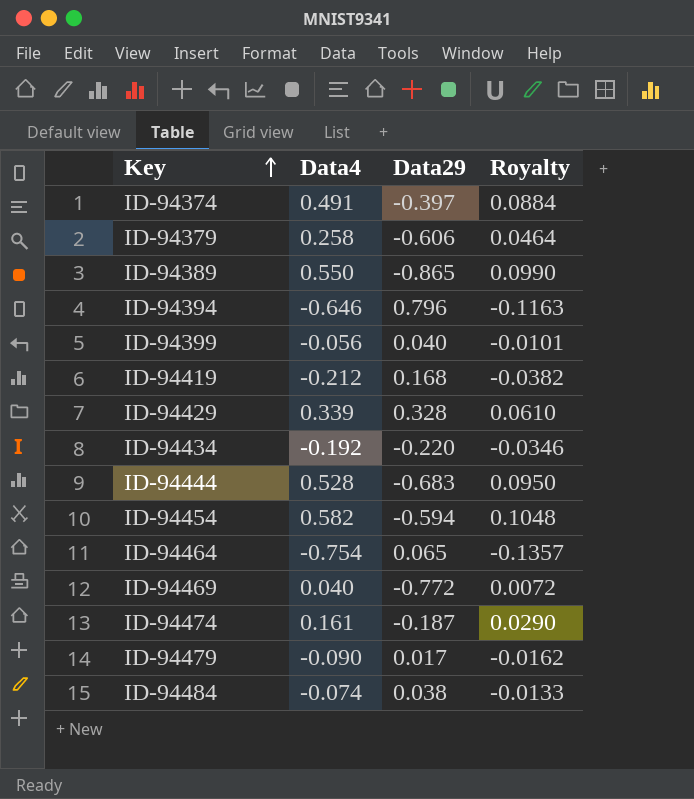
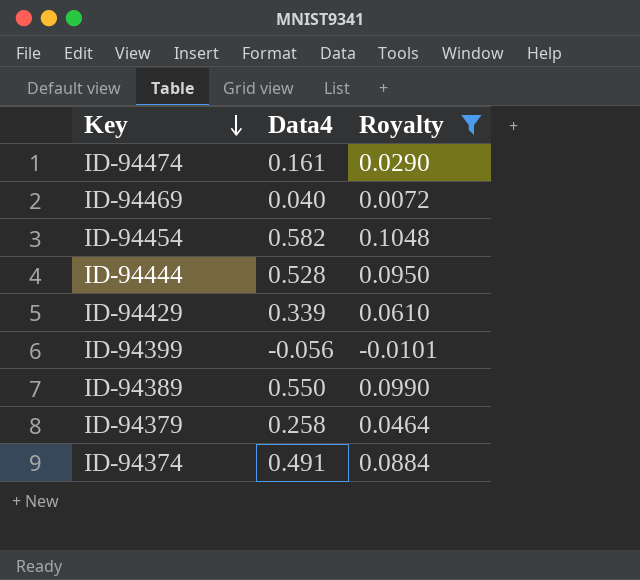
filter: none -> Royalty >= -0.0101
row order: Key ascending -> Key descending
column Data29 | position: 3 -> none

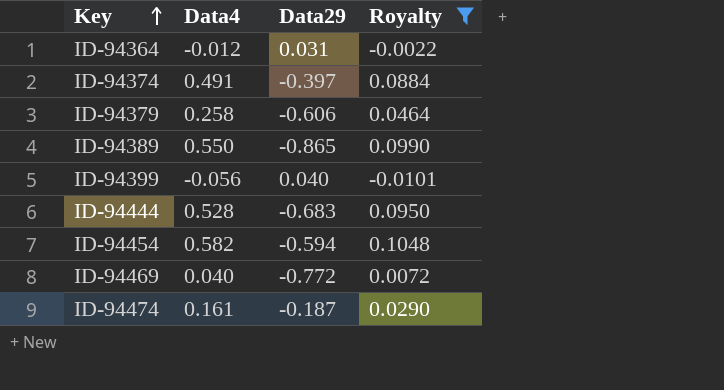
row order: Key descending -> Key ascending
column Data29 | position: none -> 3
row ID-94429: 0.339 | 0.0610 -> none
row ID-94364: none -> -0.012 | 0.031 | -0.0022

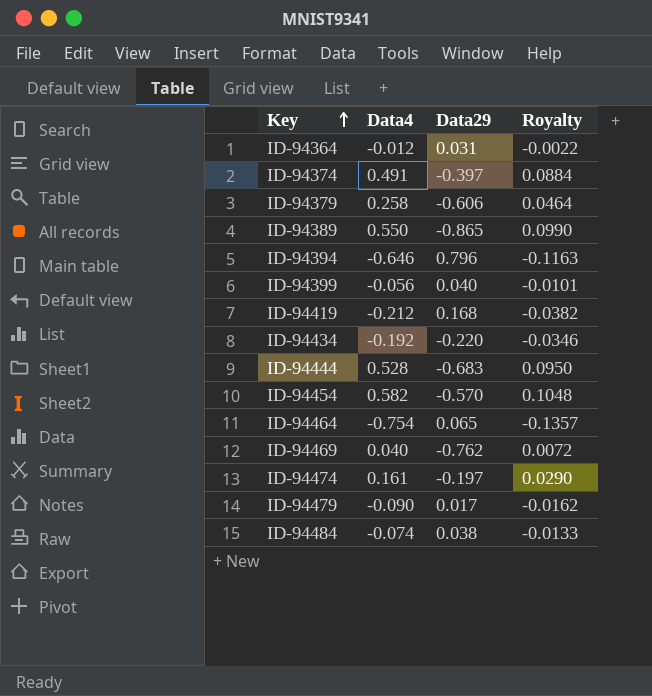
filter: Royalty >= -0.0101 -> none
ID-94454 | Data29: -0.594 -> -0.570
ID-94469 | Data29: -0.772 -> -0.762
ID-94474 | Data29: -0.187 -> -0.197

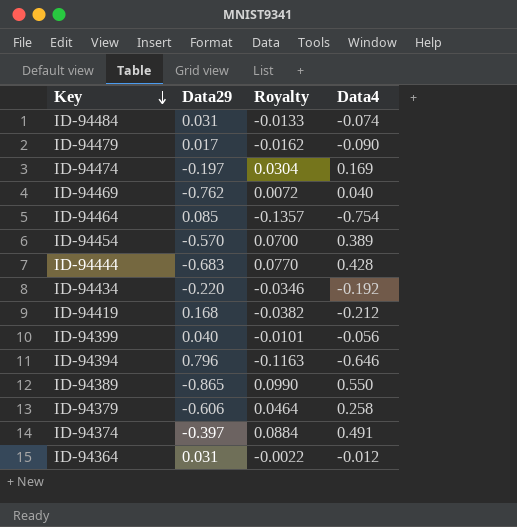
row order: Key ascending -> Key descending
column Data4 | position: 2 -> 4
ID-94484 | Data29: 0.038 -> 0.031
ID-94474 | Royalty: 0.0290 -> 0.0304
ID-94474 | Data4: 0.161 -> 0.169
ID-94464 | Data29: 0.065 -> 0.085
ID-94454 | Royalty: 0.1048 -> 0.0700
ID-94454 | Data4: 0.582 -> 0.389
ID-94444 | Royalty: 0.0950 -> 0.0770
ID-94444 | Data4: 0.528 -> 0.428

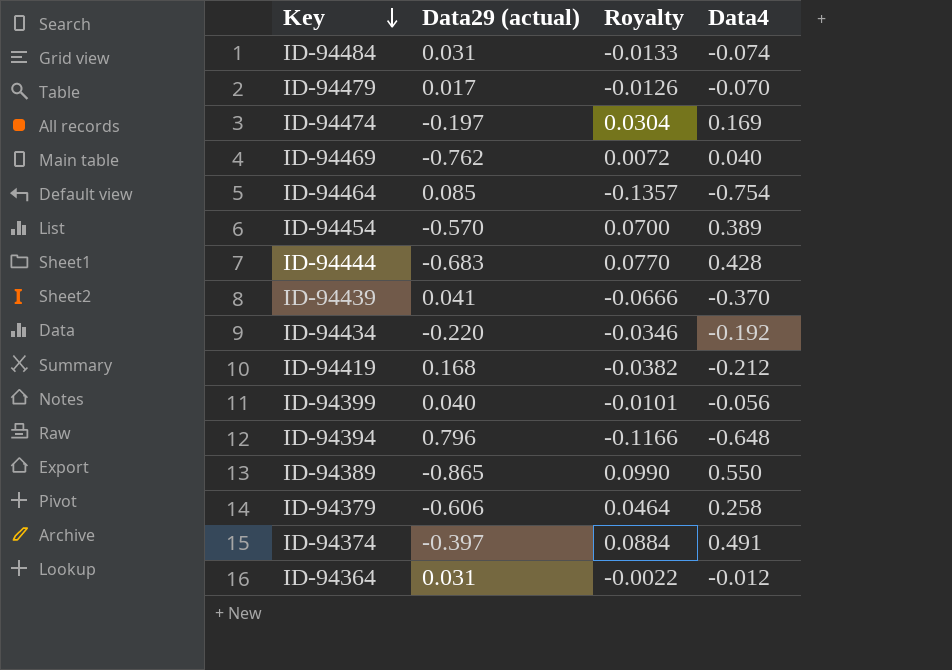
column name: Data29 -> Data29 (actual)
ID-94479 | Royalty: -0.0162 -> -0.0126
ID-94479 | Data4: -0.090 -> -0.070
row ID-94439: none -> 0.041 | -0.0666 | -0.370
ID-94394 | Royalty: -0.1163 -> -0.1166
ID-94394 | Data4: -0.646 -> -0.648

